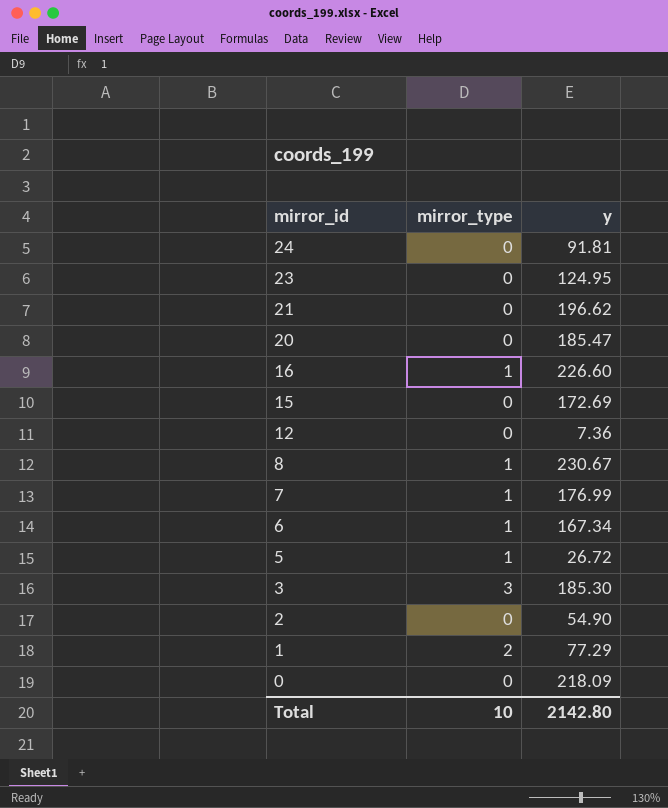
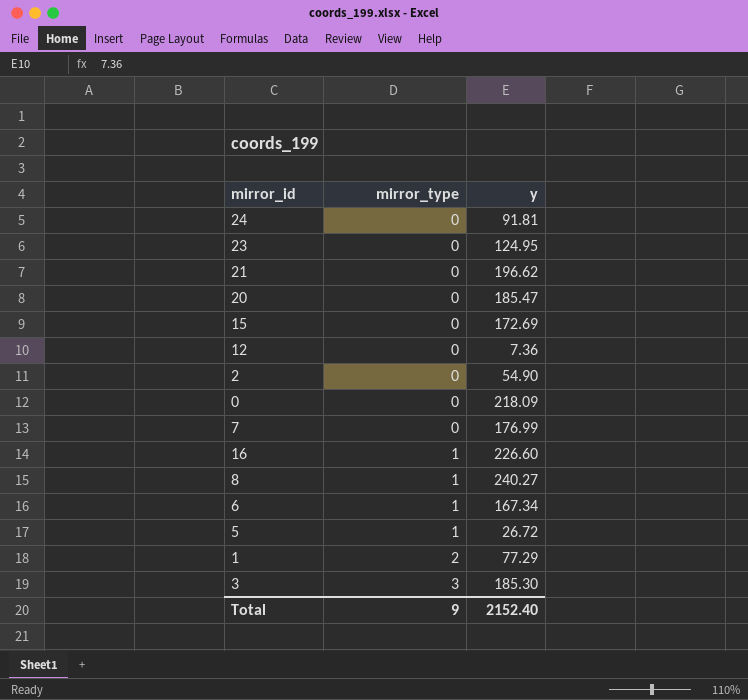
row order: mirror_id descending -> mirror_type ascending
7 | mirror_type: 1 -> 0
8 | y: 230.67 -> 240.27
Total | mirror_type: 10 -> 9
Total | y: 2142.80 -> 2152.40

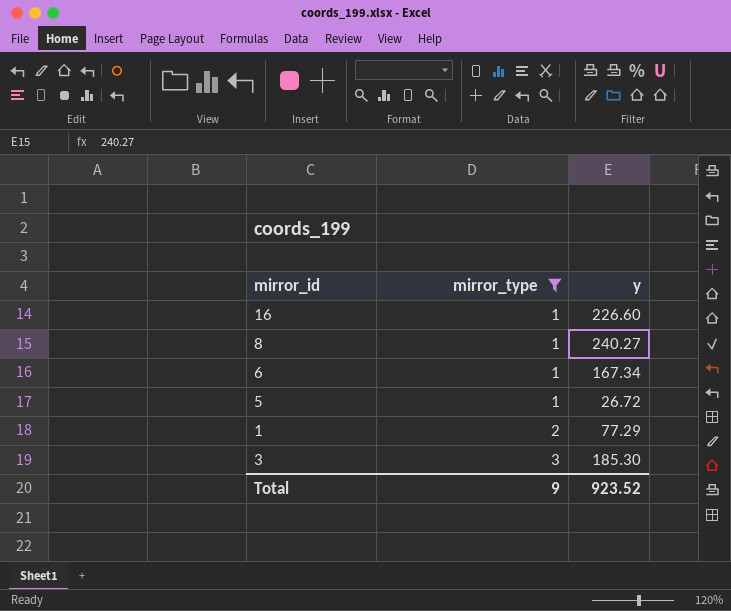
filter: none -> mirror_type != 0
Total | y: 2152.40 -> 923.52

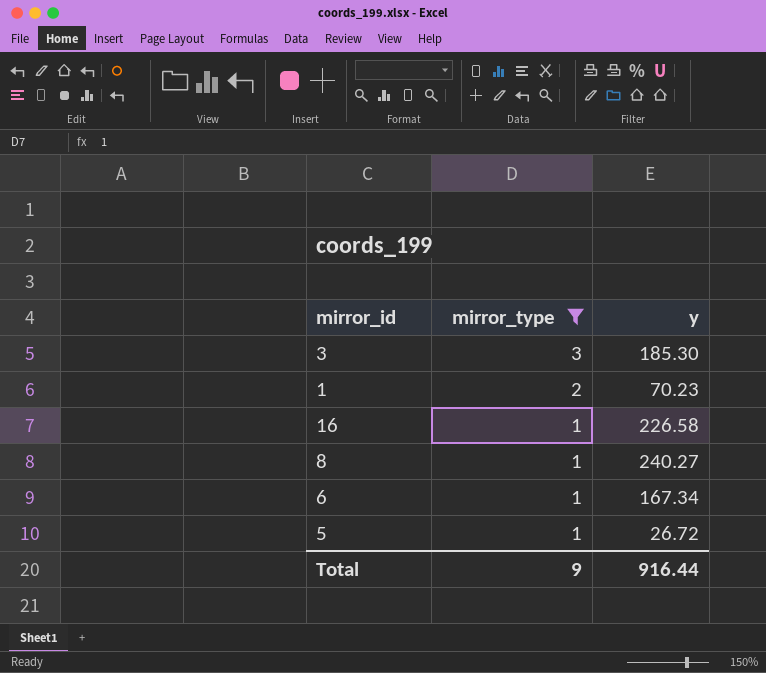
row order: mirror_type ascending -> mirror_type descending
1 | y: 77.29 -> 70.23
16 | y: 226.60 -> 226.58
Total | y: 923.52 -> 916.44

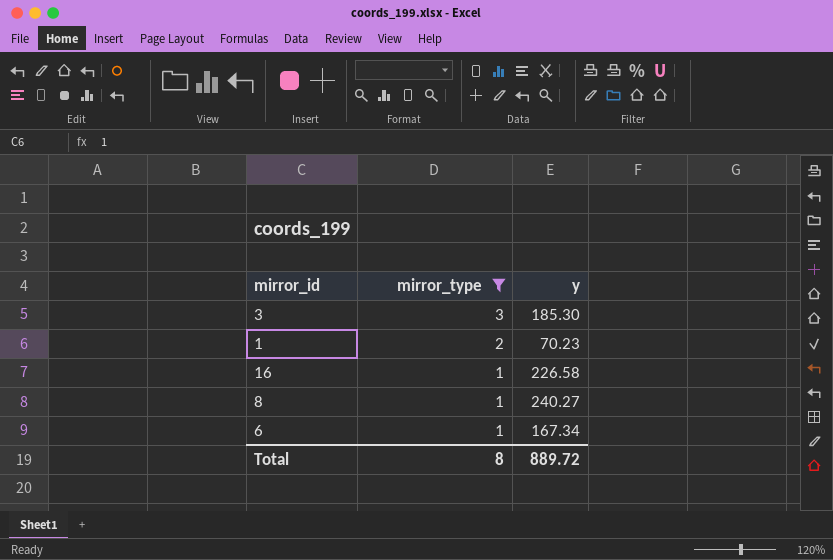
row 5: 1 | 26.72 -> none
Total | mirror_type: 9 -> 8
Total | y: 916.44 -> 889.72

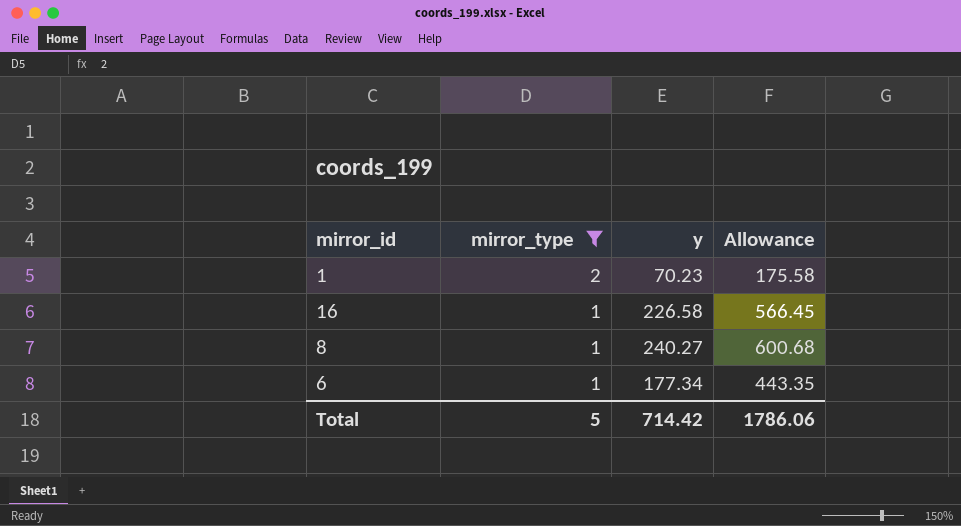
column Allowance | formula: none -> [y] * 2.5
row 3: 3 | 185.30 -> none
6 | y: 167.34 -> 177.34
Total | mirror_type: 8 -> 5
Total | y: 889.72 -> 714.42

